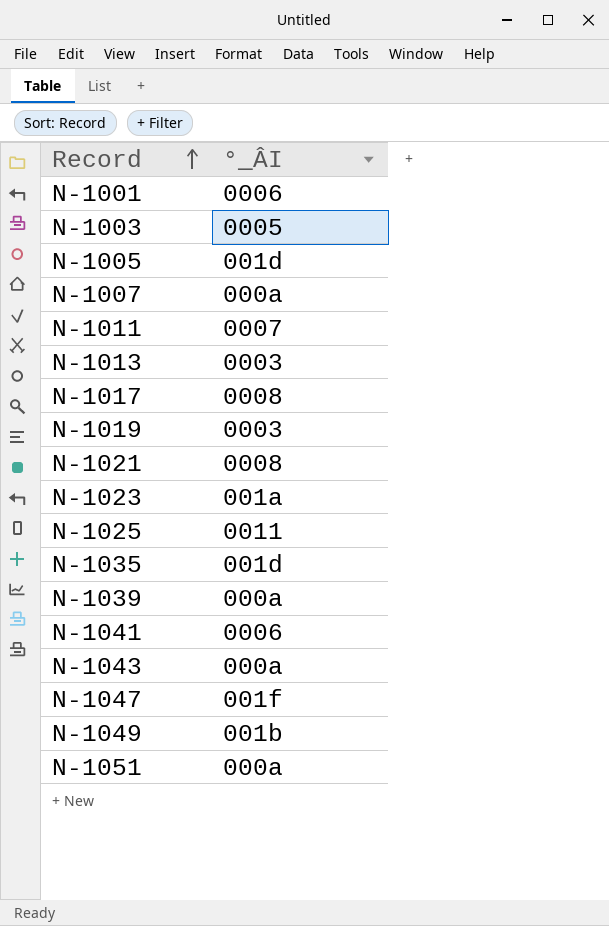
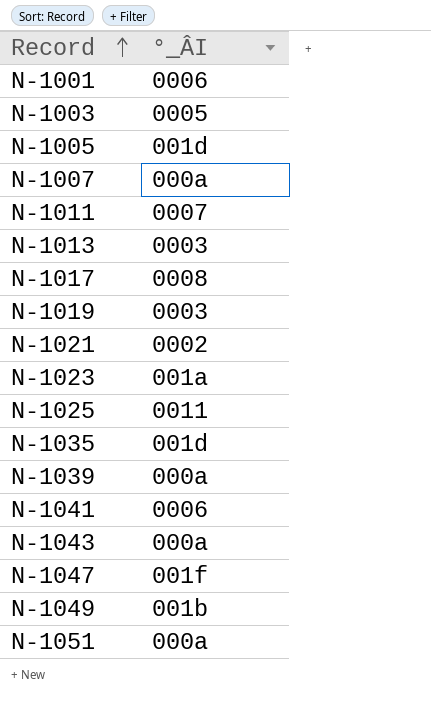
N-1021 | °_ÂI: 0008 -> 0002

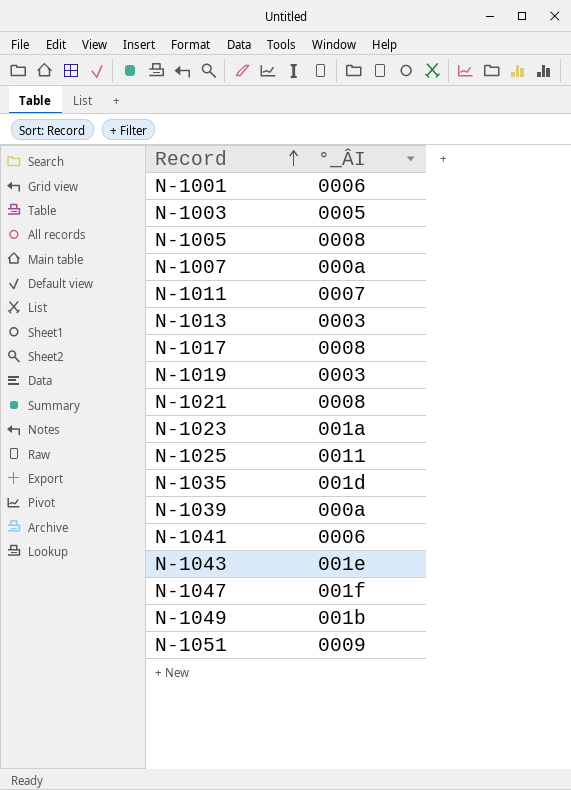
N-1005 | °_ÂI: 001d -> 0008
N-1021 | °_ÂI: 0002 -> 0008
N-1043 | °_ÂI: 000a -> 001e
N-1051 | °_ÂI: 000a -> 0009

